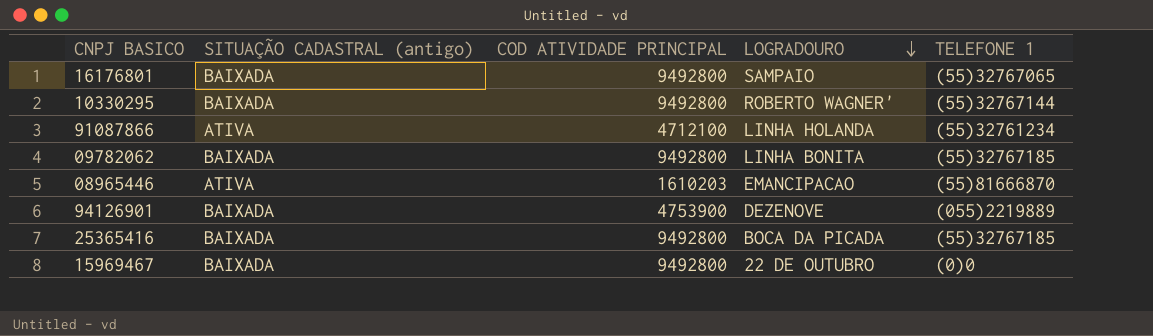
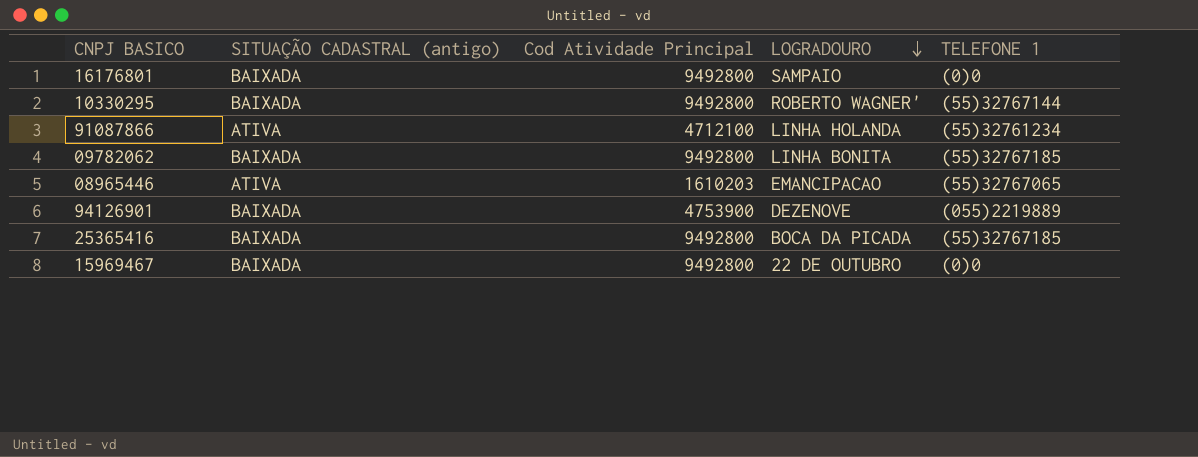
column name: COD ATIVIDADE PRINCIPAL -> Cod Atividade Principal
16176801 | TELEFONE 1: (55)32767065 -> (0)0
08965446 | TELEFONE 1: (55)81666870 -> (55)32767065

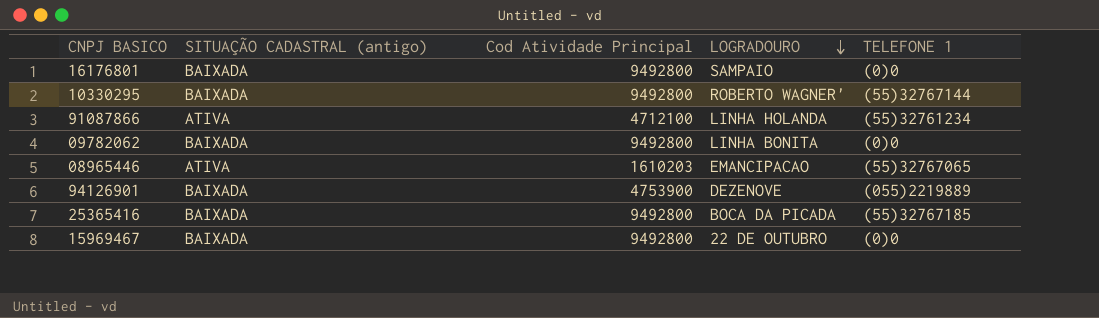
09782062 | TELEFONE 1: (55)32767185 -> (0)0

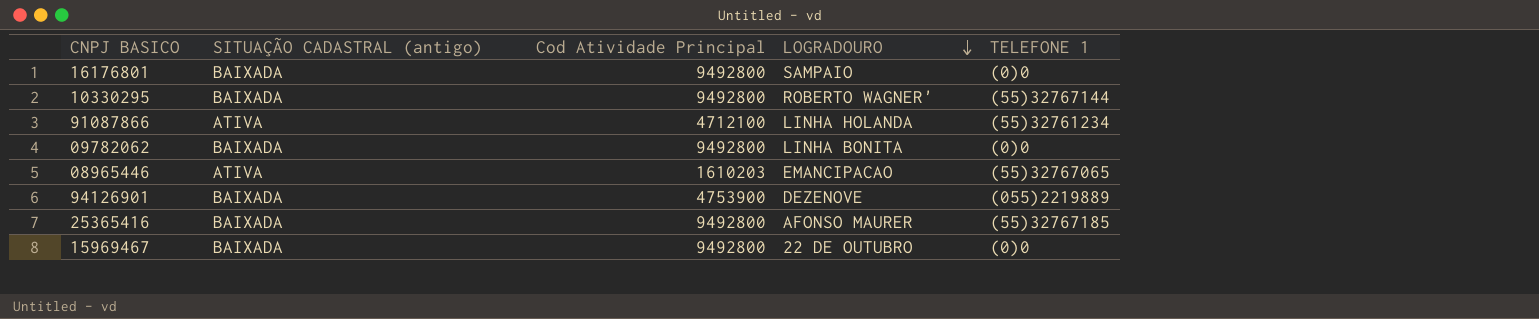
25365416 | LOGRADOURO: BOCA DA PICADA -> AFONSO MAURER

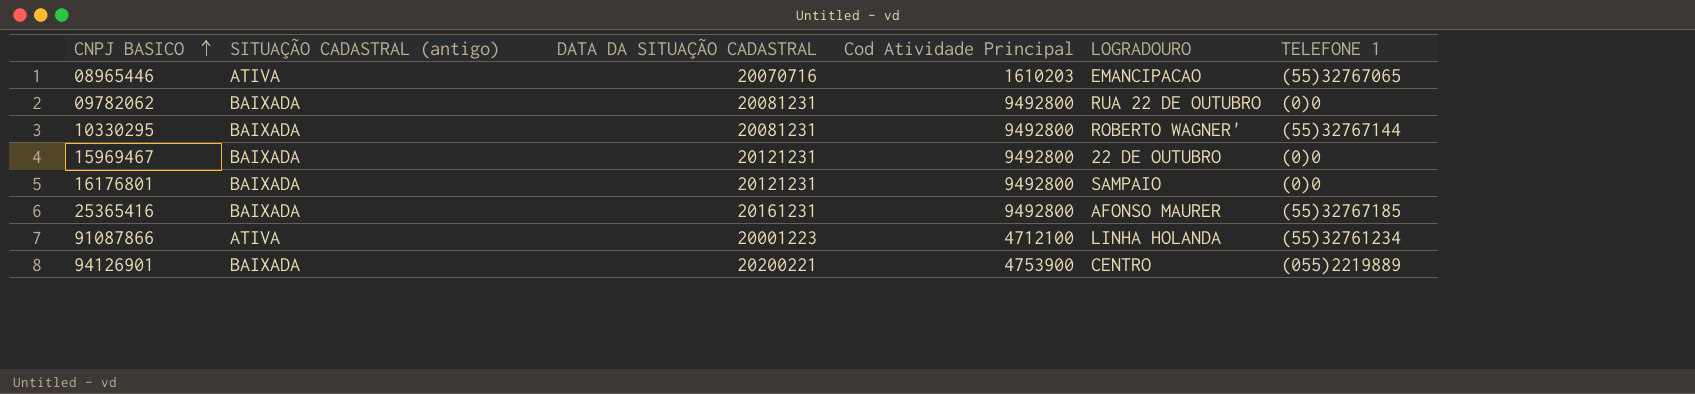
row order: LOGRADOURO descending -> CNPJ BASICO ascending
column DATA DA SITUAÇÃO CADASTRAL | position: none -> 3
09782062 | LOGRADOURO: LINHA BONITA -> RUA 22 DE OUTUBRO
94126901 | LOGRADOURO: DEZENOVE -> CENTRO

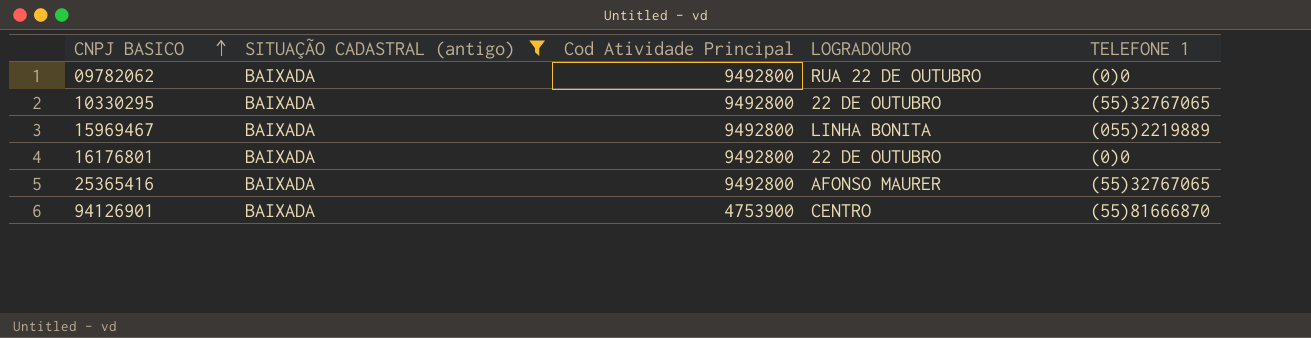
filter: none -> SITUAÇÃO CADASTRAL (antigo) = BAIXADA
column DATA DA SITUAÇÃO CADASTRAL | position: 3 -> none
10330295 | LOGRADOURO: ROBERTO WAGNER' -> 22 DE OUTUBRO
10330295 | TELEFONE 1: (55)32767144 -> (55)32767065
15969467 | LOGRADOURO: 22 DE OUTUBRO -> LINHA BONITA
15969467 | TELEFONE 1: (0)0 -> (055)2219889
16176801 | LOGRADOURO: SAMPAIO -> 22 DE OUTUBRO
25365416 | TELEFONE 1: (55)32767185 -> (55)32767065
94126901 | TELEFONE 1: (055)2219889 -> (55)81666870

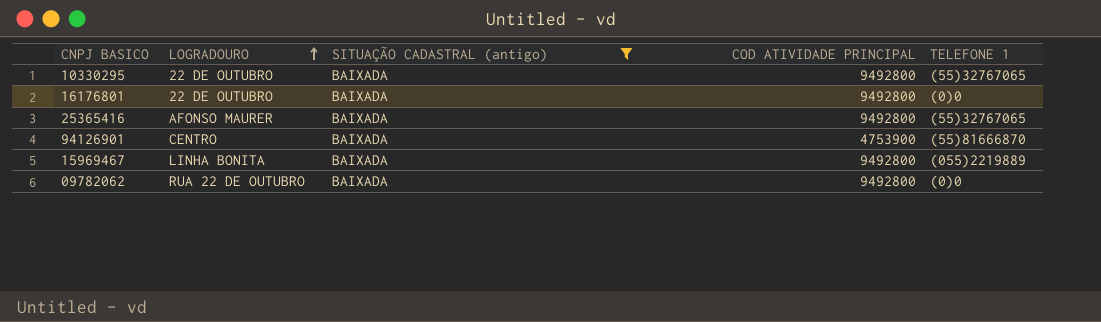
row order: CNPJ BASICO ascending -> LOGRADOURO ascending
column LOGRADOURO | position: 4 -> 2
column name: Cod Atividade Principal -> COD ATIVIDADE PRINCIPAL

